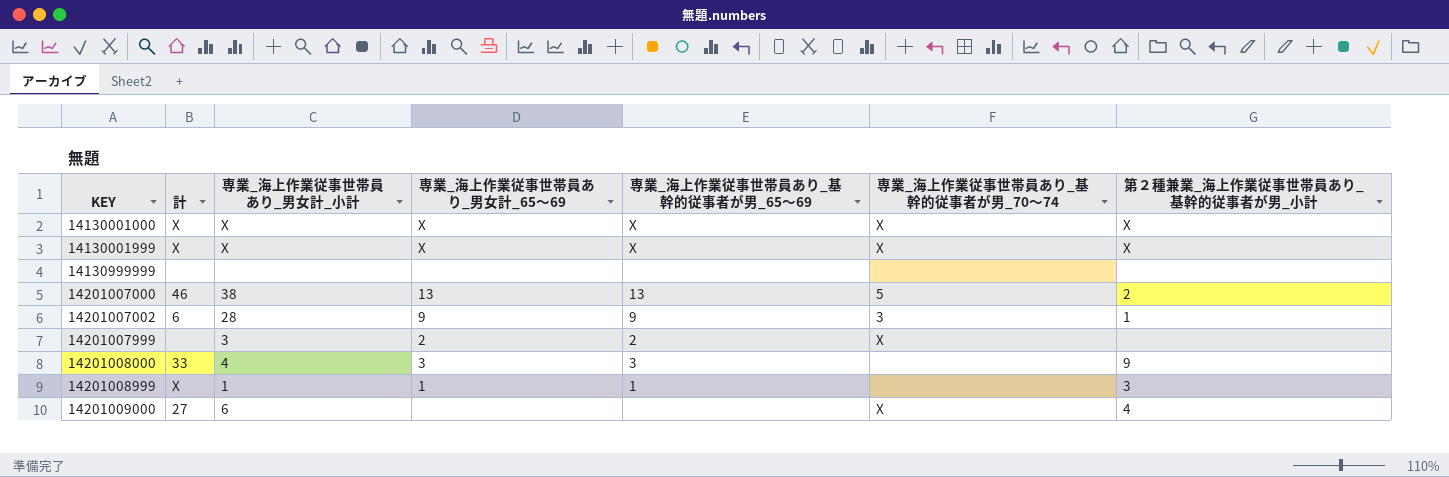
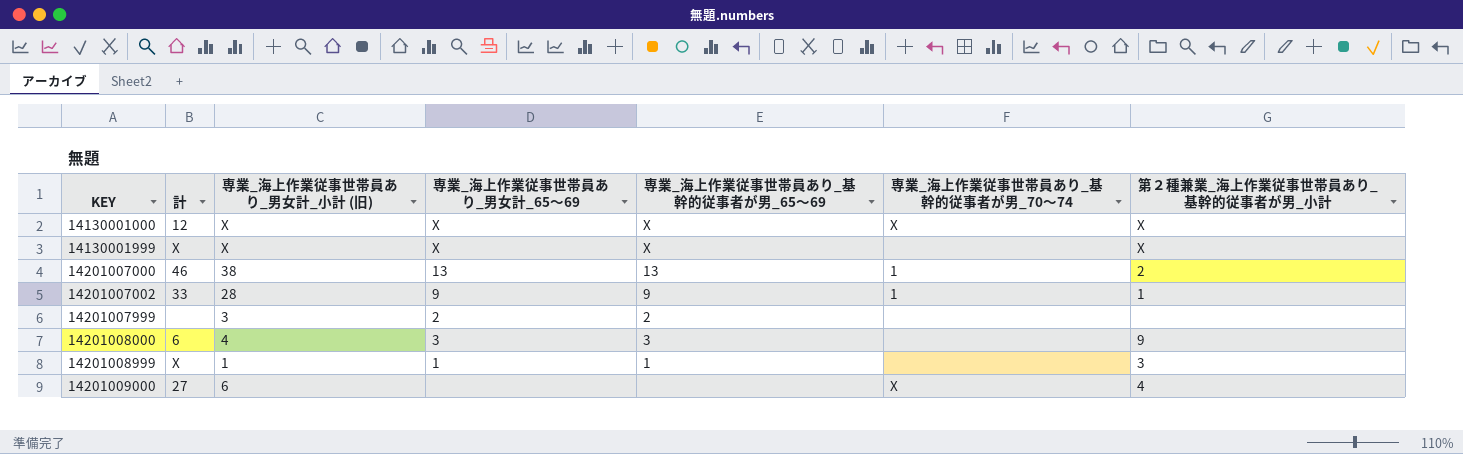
column name: 専業_海上作業従事世帯員あり_男女計_小計 -> 専業_海上作業従事世帯員あり_男女計_小計 (旧)
row 14130999999: none | none | none | none | none | none -> none
14130001000 | 計: X -> 12
14130001999 | 専業_海上作業従事世帯員あり_基幹的従事者が男_70～74: X -> none
14201007000 | 専業_海上作業従事世帯員あり_基幹的従事者が男_70～74: 5 -> 1
14201007002 | 計: 6 -> 33
14201007002 | 専業_海上作業従事世帯員あり_基幹的従事者が男_70～74: 3 -> 1
14201007999 | 専業_海上作業従事世帯員あり_基幹的従事者が男_70～74: X -> none
14201008000 | 計: 33 -> 6

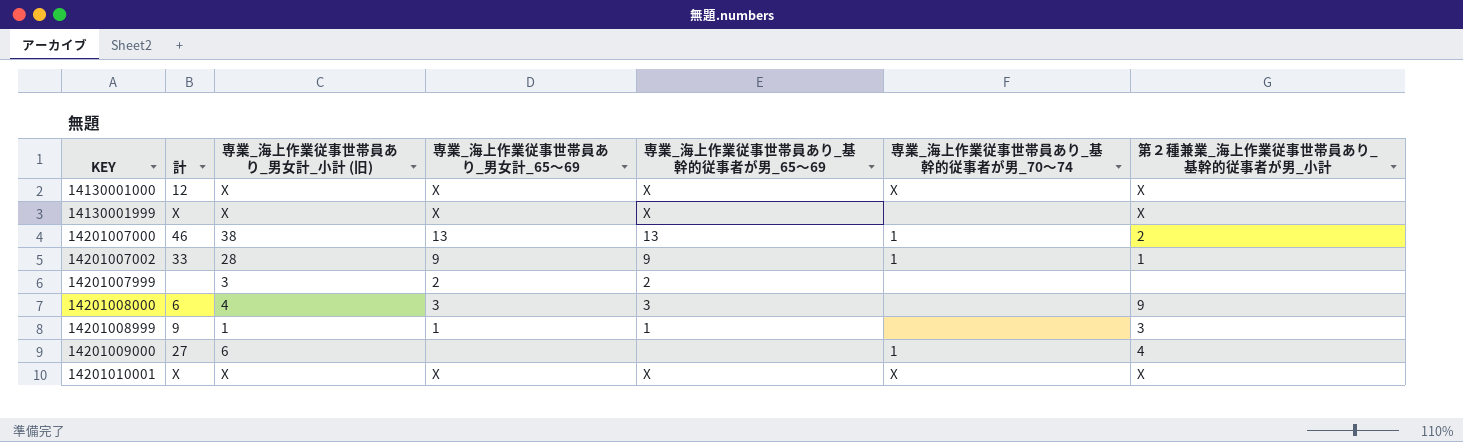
14201008999 | 計: X -> 9
14201009000 | 専業_海上作業従事世帯員あり_基幹的従事者が男_70～74: X -> 1
row 14201010001: none -> X | X | X | X | X | X

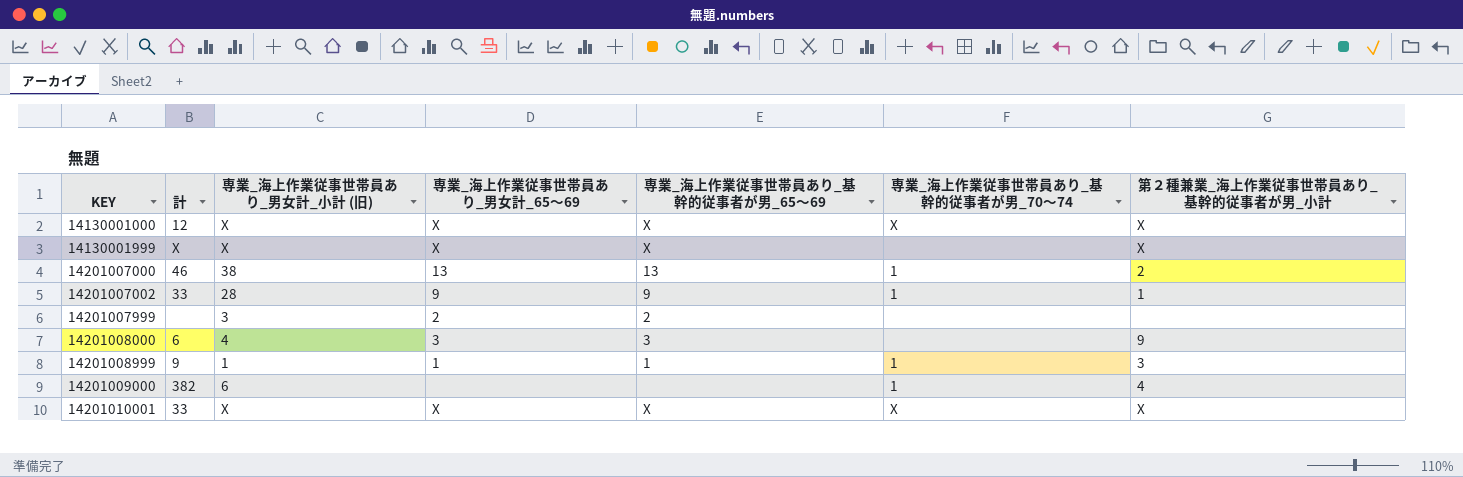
14201008999 | 専業_海上作業従事世帯員あり_基幹的従事者が男_70～74: none -> 1
14201009000 | 計: 27 -> 382
14201010001 | 計: X -> 33

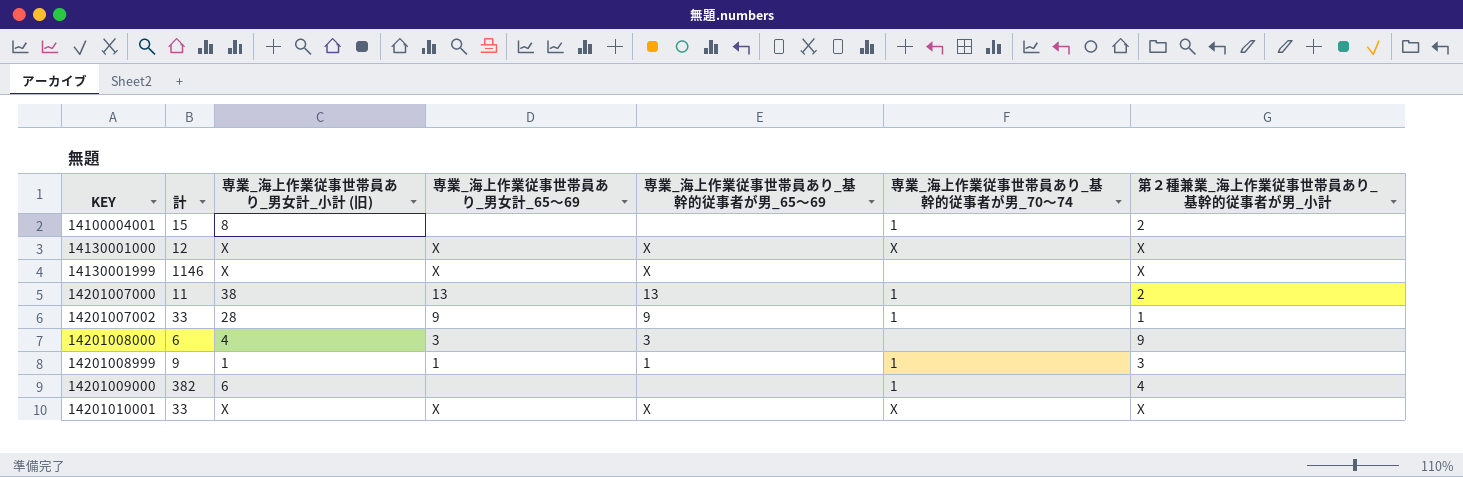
row 14201007999: none | 3 | 2 | 2 | none | none -> none
row 14100004001: none -> 15 | 8 | none | none | 1 | 2
14130001999 | 計: X -> 1146
14201007000 | 計: 46 -> 11

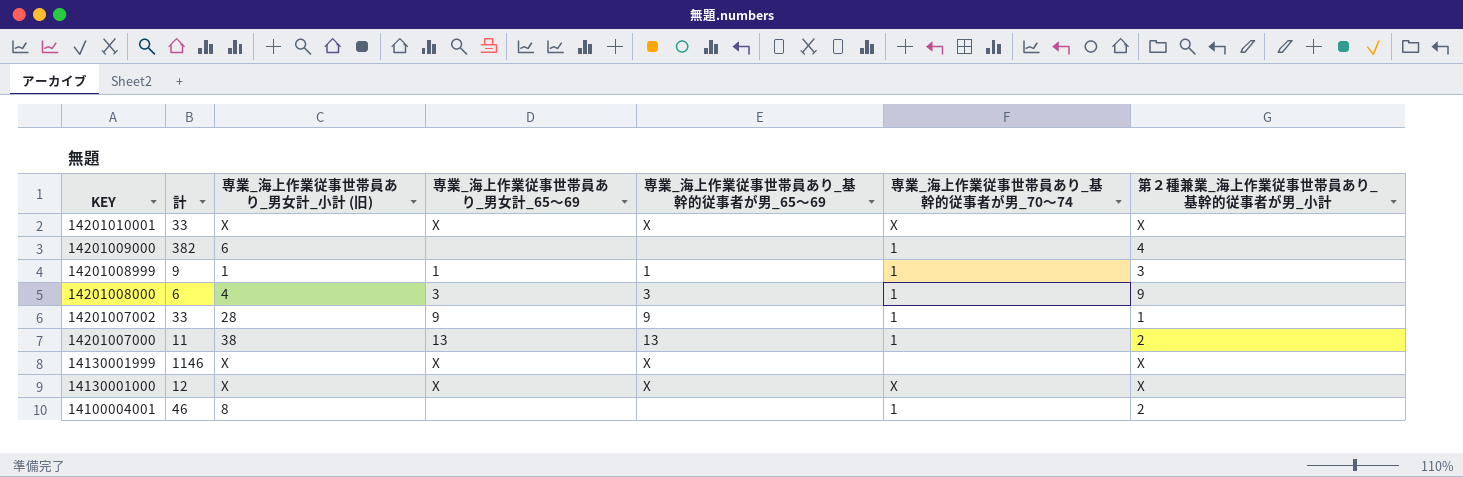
row order: KEY ascending -> KEY descending
14201008000 | 専業_海上作業従事世帯員あり_基幹的従事者が男_70～74: none -> 1
14100004001 | 計: 15 -> 46

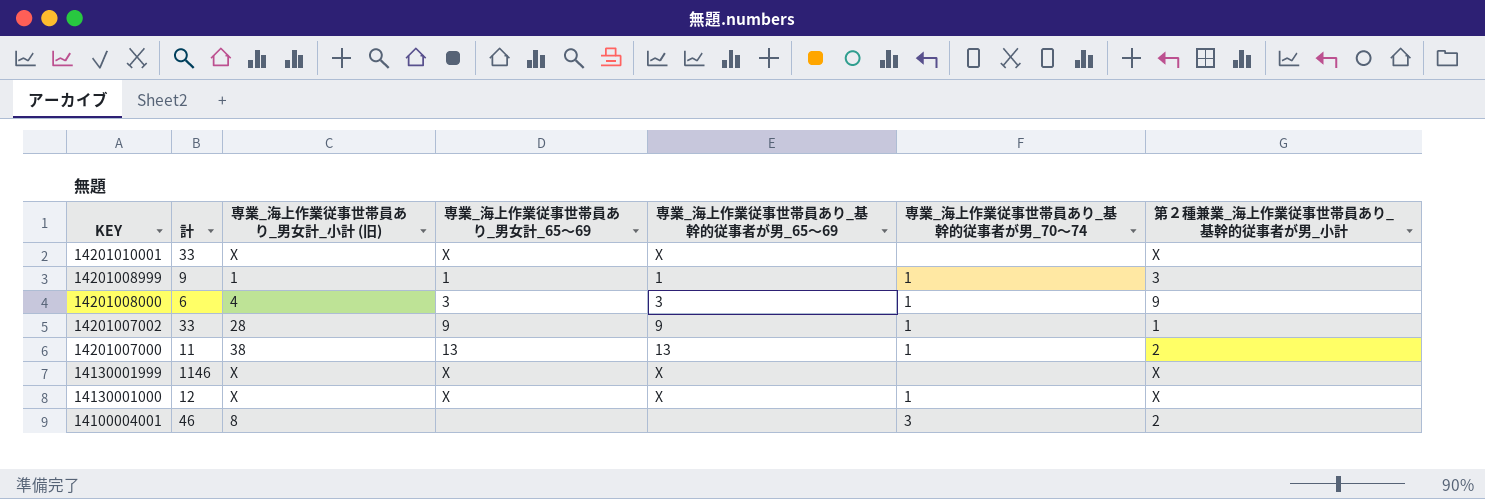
row 14201009000: 382 | 6 | none | none | 1 | 4 -> none
14201010001 | 専業_海上作業従事世帯員あり_基幹的従事者が男_70～74: X -> none
14130001000 | 専業_海上作業従事世帯員あり_基幹的従事者が男_70～74: X -> 1
14100004001 | 専業_海上作業従事世帯員あり_基幹的従事者が男_70～74: 1 -> 3

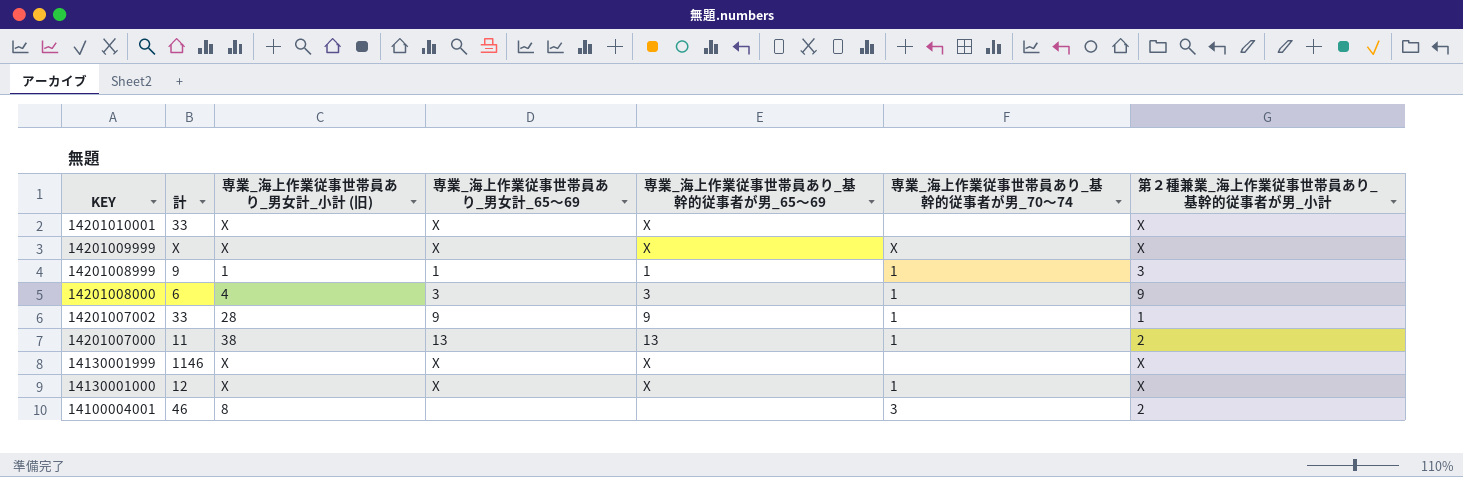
row 14201009999: none -> X | X | X | X | X | X

